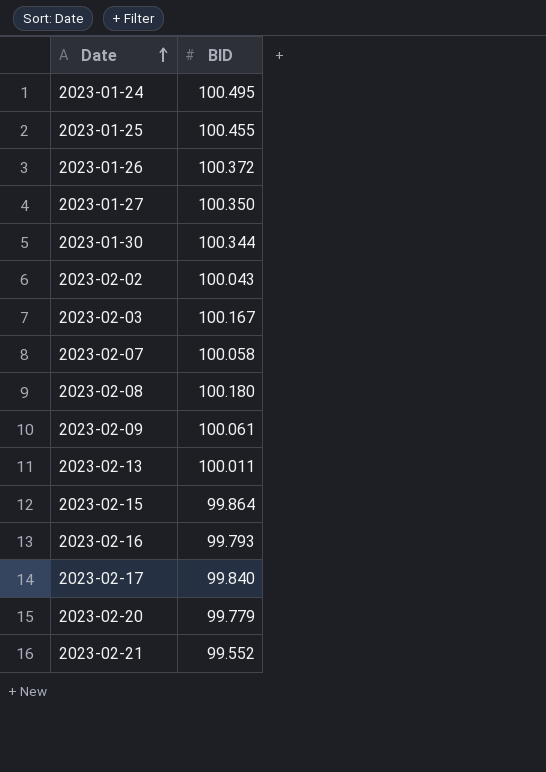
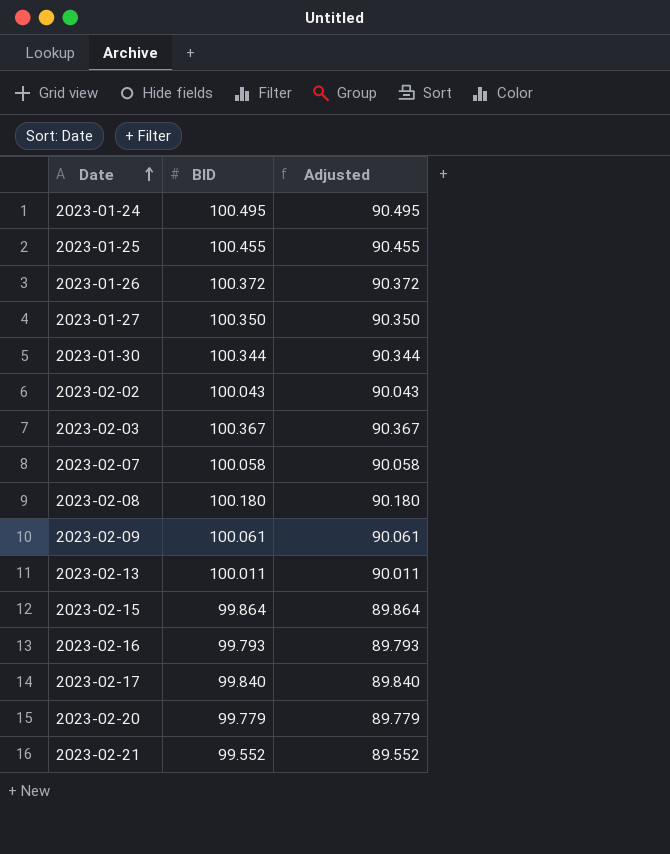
column Adjusted | formula: none -> [BID] - 10
2023-02-03 | BID: 100.167 -> 100.367

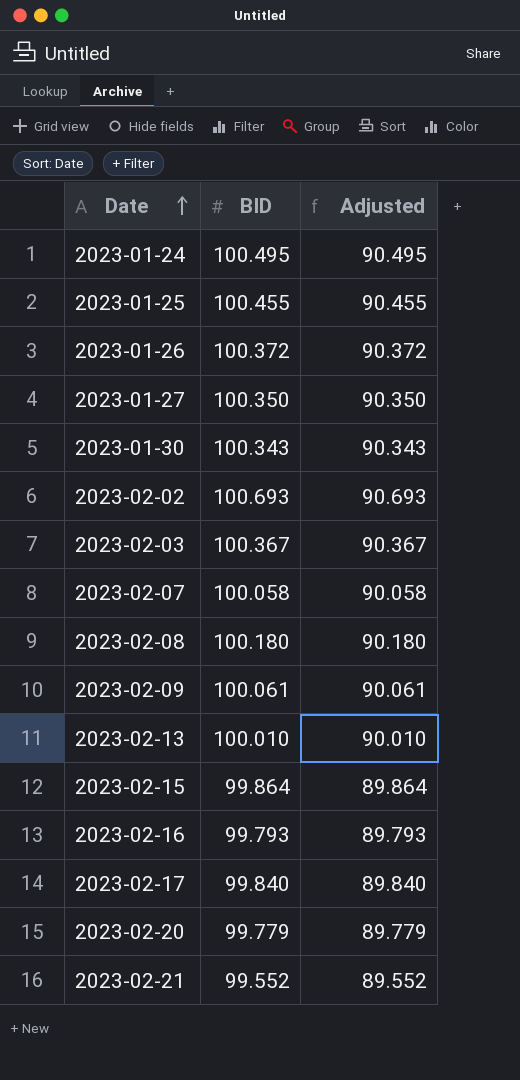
2023-01-30 | BID: 100.344 -> 100.343
2023-01-30 | Adjusted: 90.344 -> 90.343
2023-02-02 | BID: 100.043 -> 100.693
2023-02-02 | Adjusted: 90.043 -> 90.693
2023-02-13 | BID: 100.011 -> 100.010
2023-02-13 | Adjusted: 90.011 -> 90.010

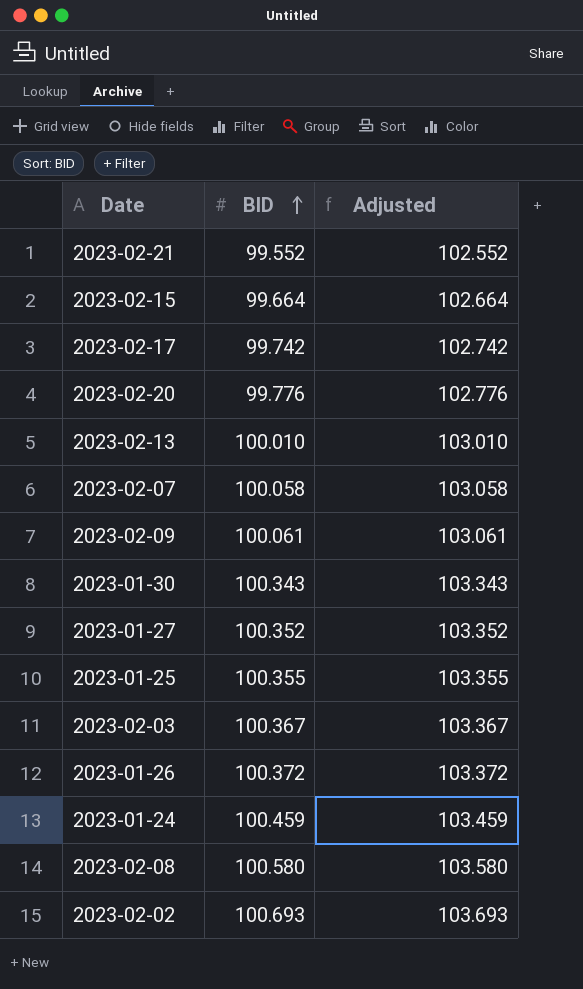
row order: Date ascending -> BID ascending
column Adjusted | formula: [BID] - 10 -> [BID] + 3
row 2023-02-16: 99.793 | 89.793 -> none
2023-02-15 | BID: 99.864 -> 99.664
2023-02-17 | BID: 99.840 -> 99.742
2023-02-20 | BID: 99.779 -> 99.776
2023-01-27 | BID: 100.350 -> 100.352
2023-01-25 | BID: 100.455 -> 100.355
2023-01-24 | BID: 100.495 -> 100.459
2023-02-08 | BID: 100.180 -> 100.580

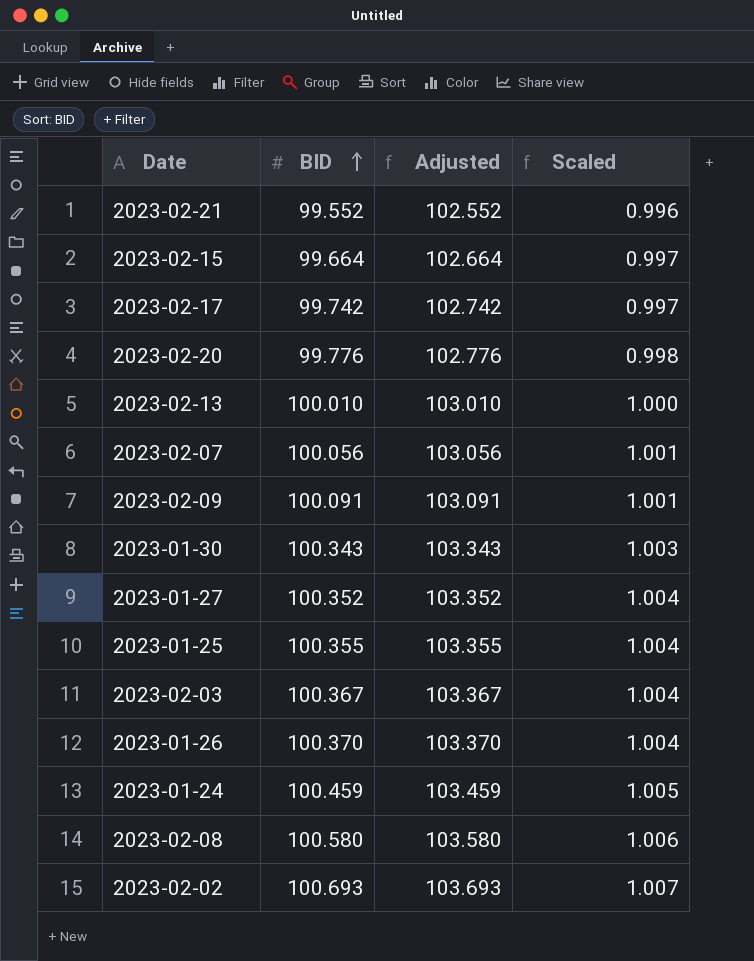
column Scaled | formula: none -> [BID] * 0.01
2023-02-07 | BID: 100.058 -> 100.056
2023-02-07 | Adjusted: 103.058 -> 103.056
2023-02-09 | BID: 100.061 -> 100.091
2023-02-09 | Adjusted: 103.061 -> 103.091
2023-01-26 | BID: 100.372 -> 100.370
2023-01-26 | Adjusted: 103.372 -> 103.370

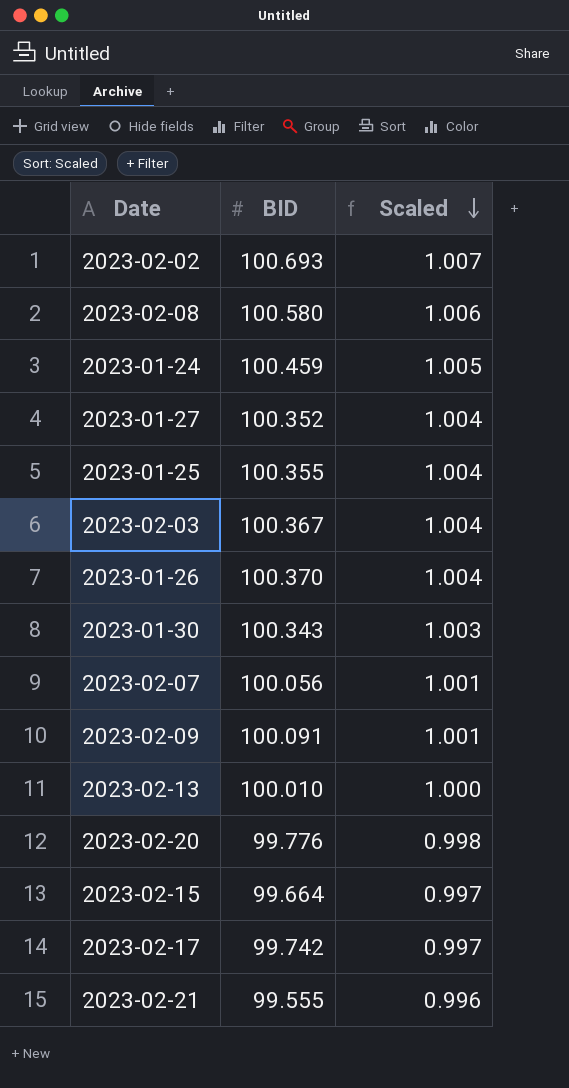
row order: BID ascending -> Scaled descending
column Adjusted | formula: [BID] + 3 -> none
2023-02-21 | BID: 99.552 -> 99.555

